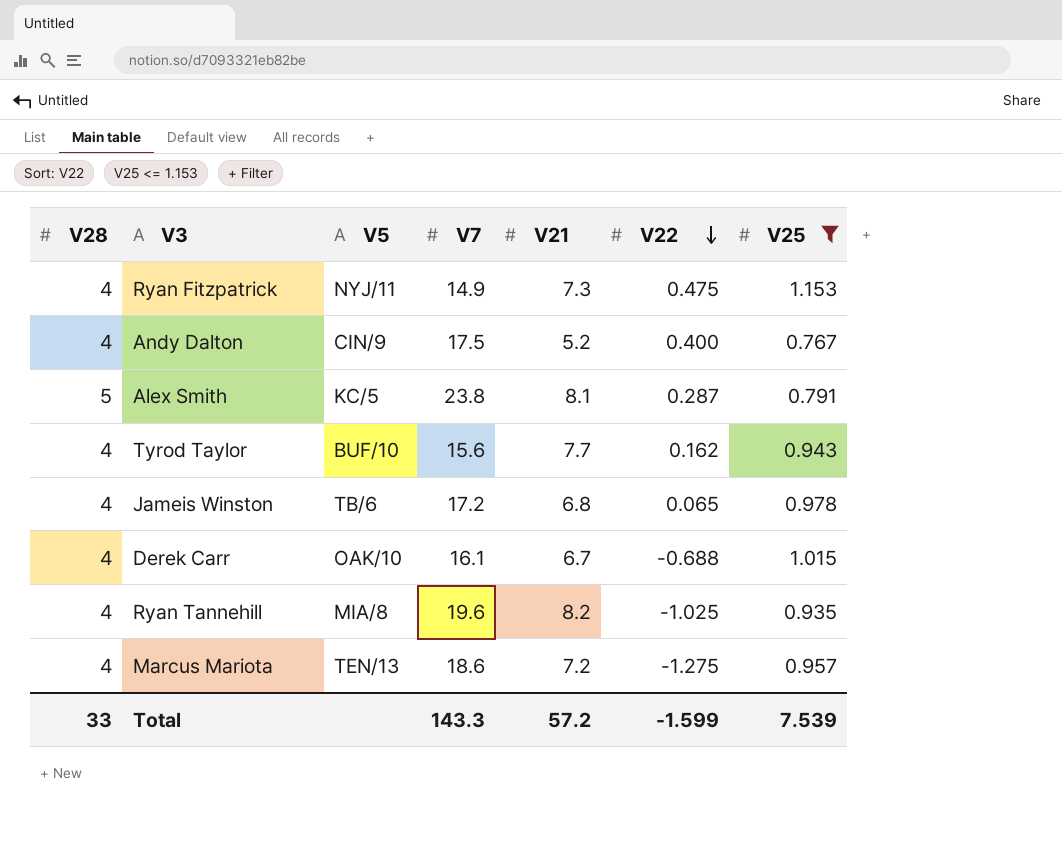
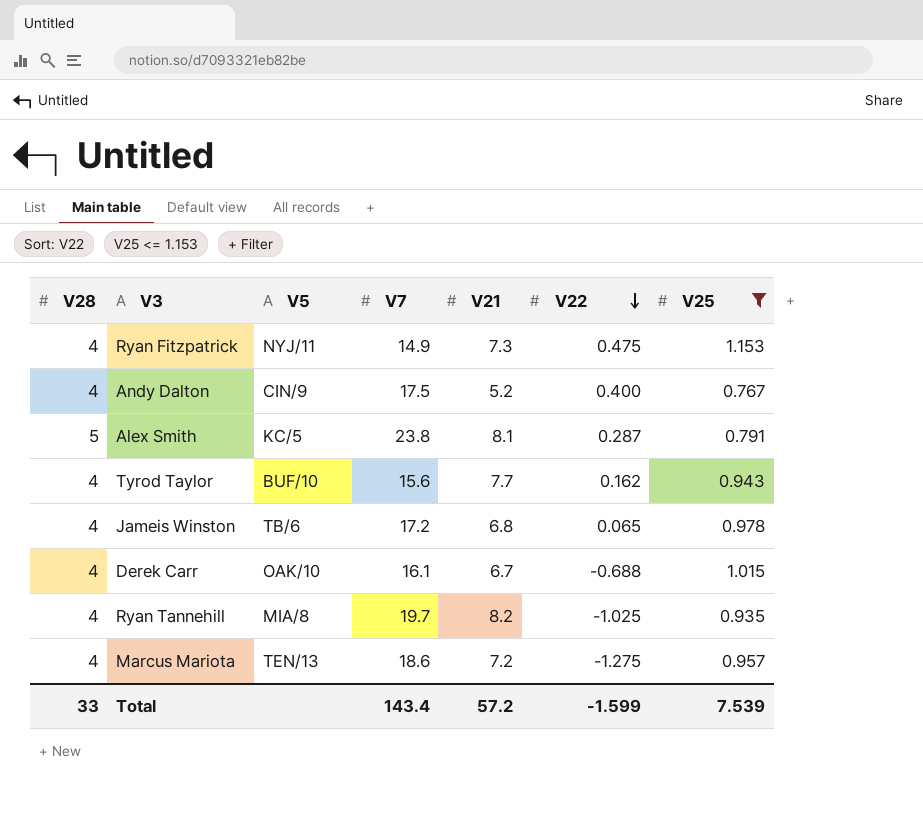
Ryan Tannehill | V7: 19.6 -> 19.7
Total | V7: 143.3 -> 143.4

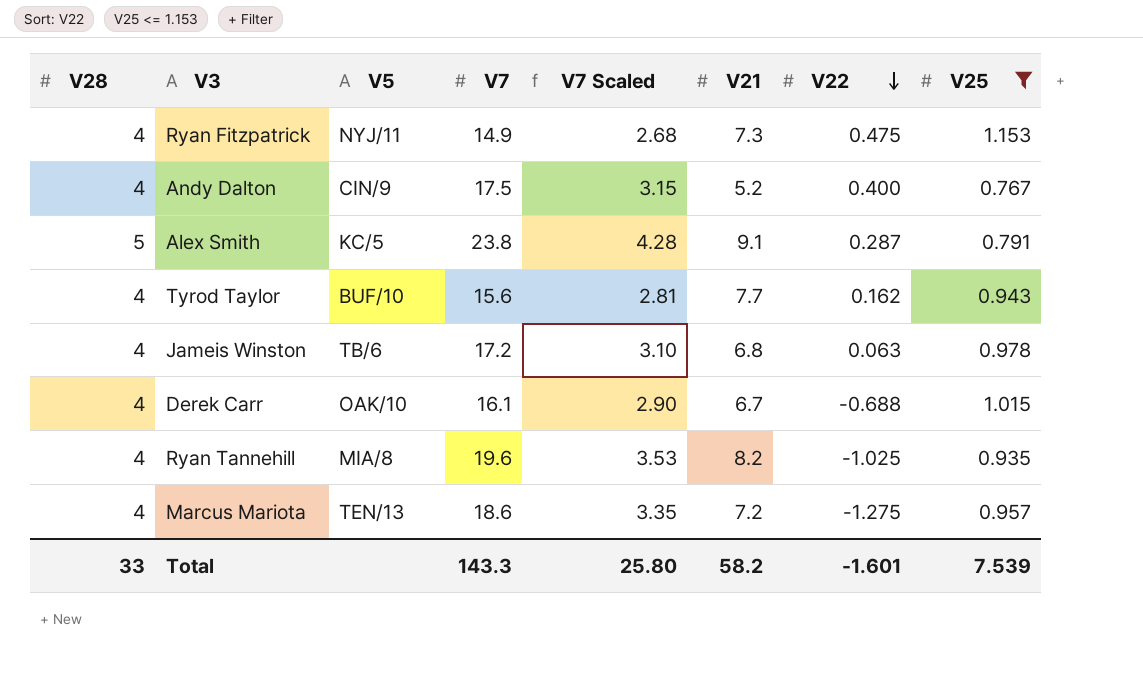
column V7 Scaled | formula: none -> [V7] * 0.18
Alex Smith | V21: 8.1 -> 9.1
Jameis Winston | V22: 0.065 -> 0.063
Ryan Tannehill | V7: 19.7 -> 19.6
Total | V7: 143.4 -> 143.3
Total | V21: 57.2 -> 58.2
Total | V22: -1.599 -> -1.601

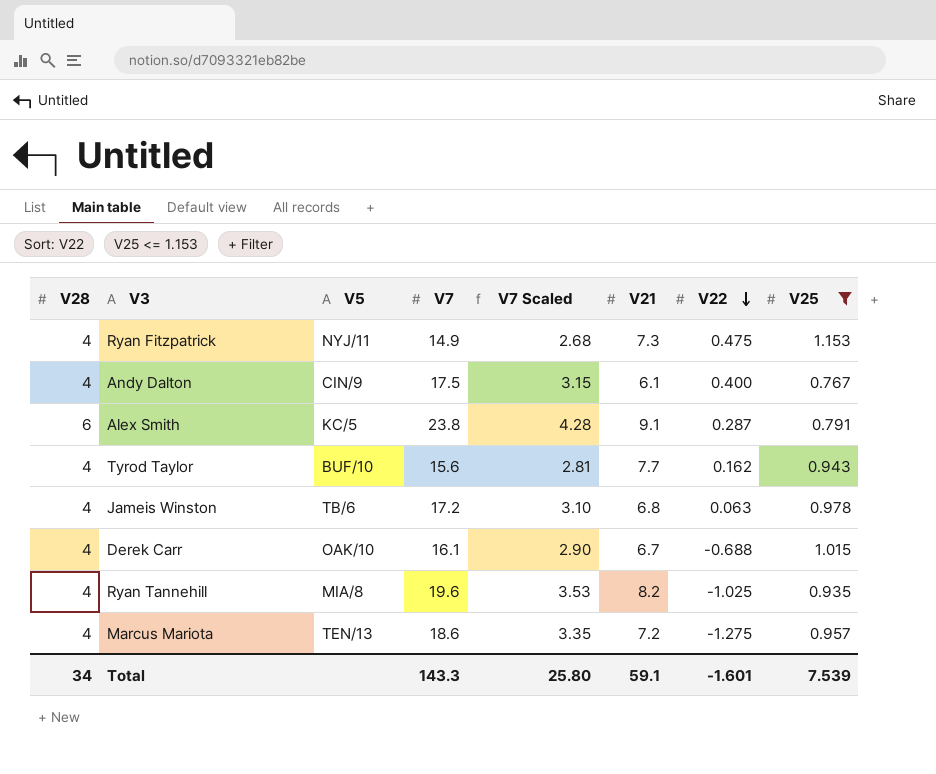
Andy Dalton | V21: 5.2 -> 6.1
Alex Smith | V28: 5 -> 6
Total | V28: 33 -> 34
Total | V21: 58.2 -> 59.1

